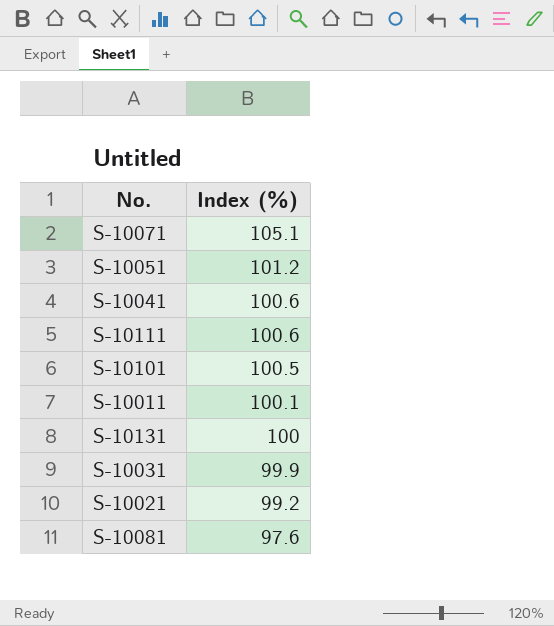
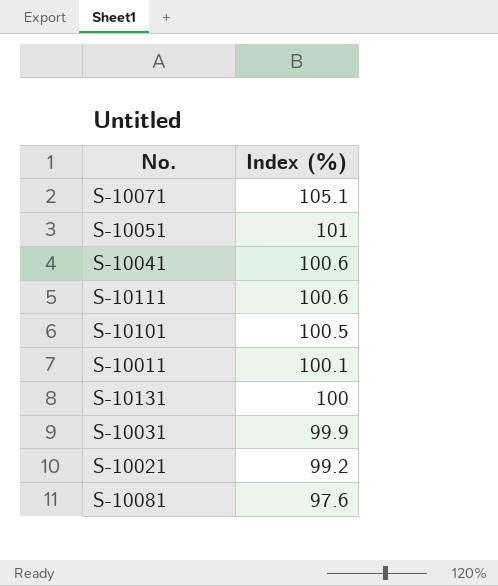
S-10051 | Index (%): 101.2 -> 101

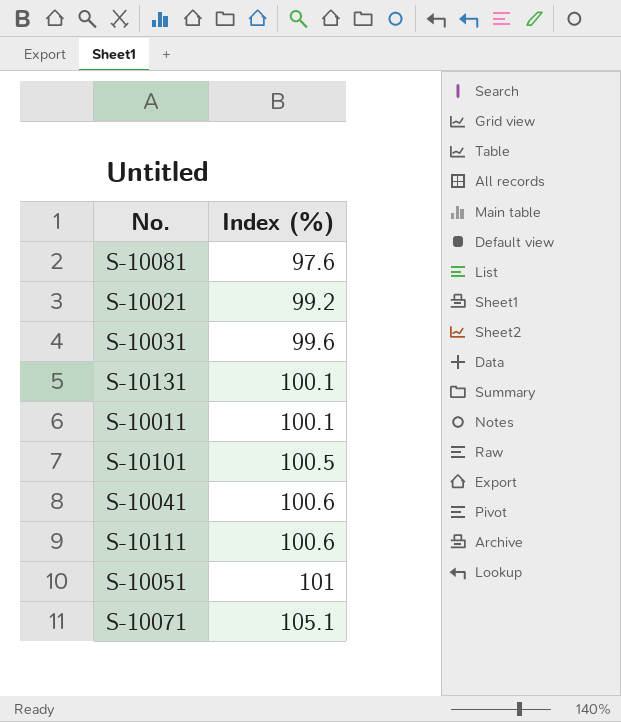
row order: Index (%) descending -> Index (%) ascending
S-10031 | Index (%): 99.9 -> 99.6
S-10131 | Index (%): 100 -> 100.1

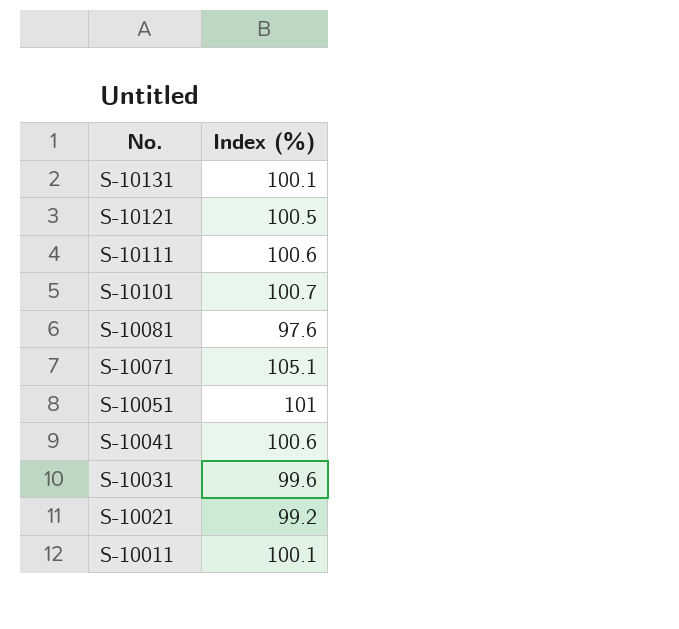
row order: Index (%) ascending -> No. descending
row S-10121: none -> 100.5
S-10101 | Index (%): 100.5 -> 100.7

